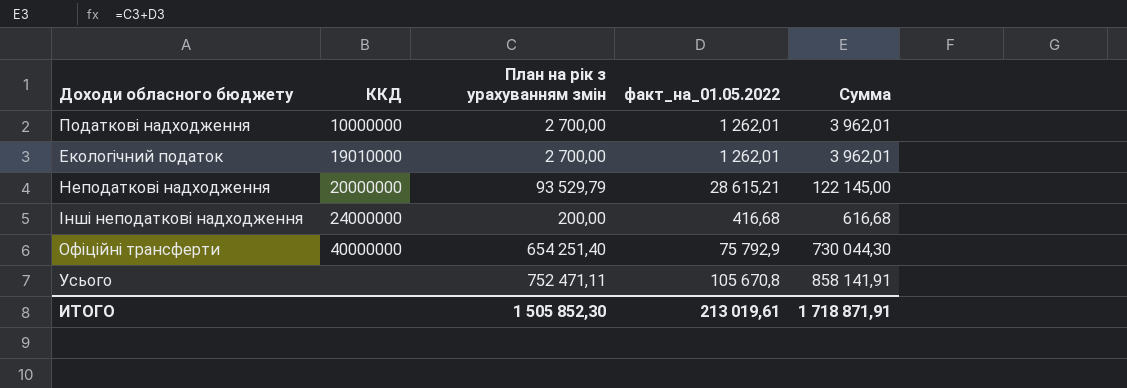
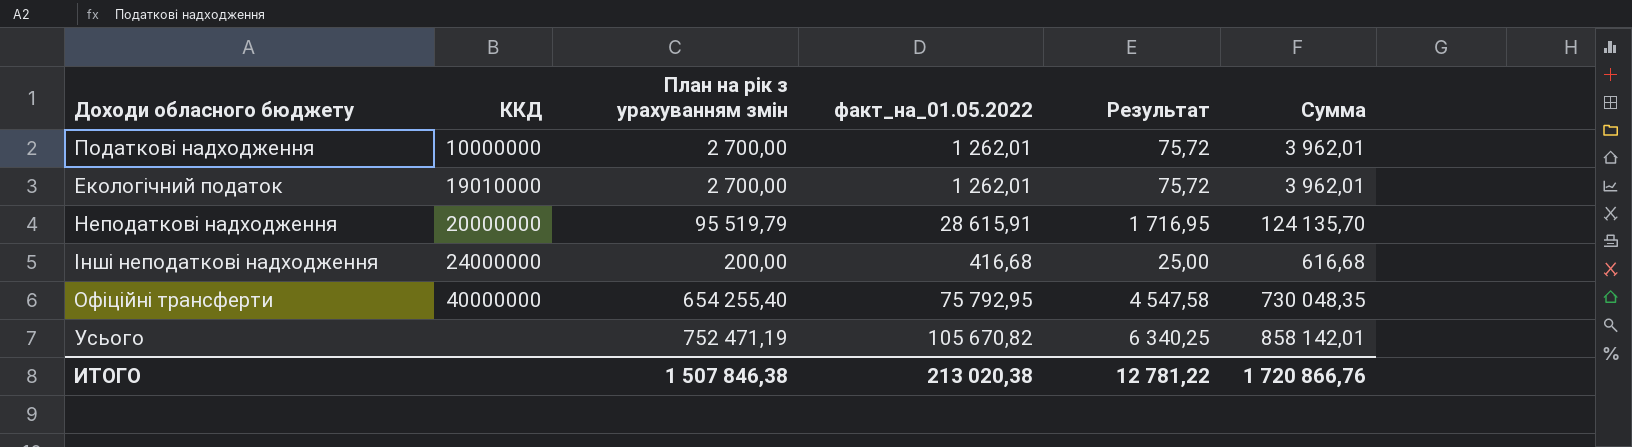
column Результат | formula: none -> [факт_на_01.05.2022] * 0,06
Неподаткові надходження | План на рік з урахуванням змін: 93 529,79 -> 95 519,79
Неподаткові надходження | факт_на_01.05.2022: 28 615,21 -> 28 615,91
Неподаткові надходження | Сумма: 122 145,00 -> 124 135,70
Офіційні трансферти | План на рік з урахуванням змін: 654 251,40 -> 654 255,40
Офіційні трансферти | факт_на_01.05.2022: 75 792,9 -> 75 792,95
Офіційні трансферти | Сумма: 730 044,30 -> 730 048,35
Усього | План на рік з урахуванням змін: 752 471,11 -> 752 471,19
Усього | факт_на_01.05.2022: 105 670,8 -> 105 670,82
Усього | Сумма: 858 141,91 -> 858 142,01
ИТОГО | План на рік з урахуванням змін: 1 505 852,30 -> 1 507 846,38
ИТОГО | факт_на_01.05.2022: 213 019,61 -> 213 020,38
ИТОГО | Сумма: 1 718 871,91 -> 1 720 866,76

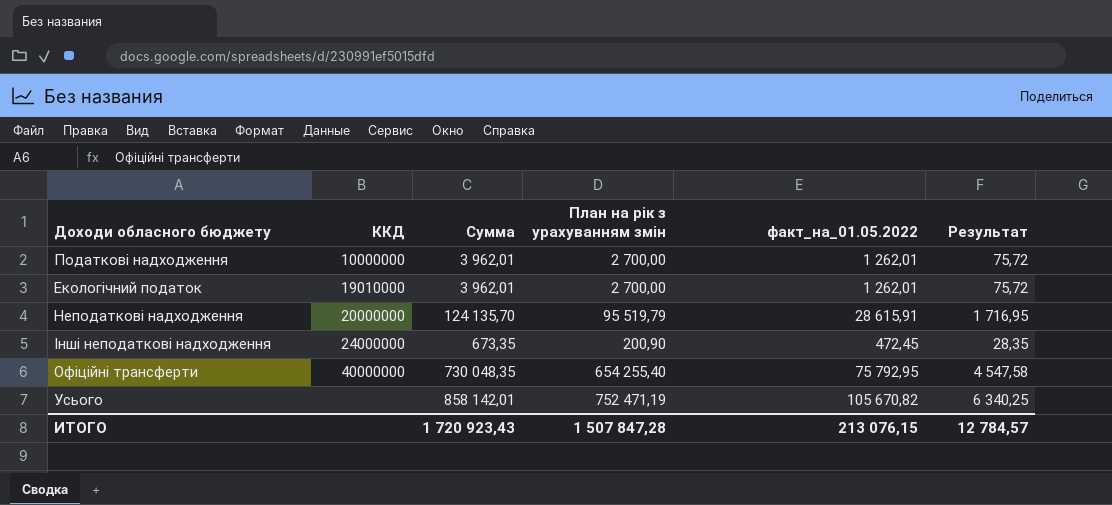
column Сумма | position: 6 -> 3
Інші неподаткові надходження | Сумма: 616,68 -> 673,35
Інші неподаткові надходження | План на рік з урахуванням змін: 200,00 -> 200,90
Інші неподаткові надходження | факт_на_01.05.2022: 416,68 -> 472,45
Інші неподаткові надходження | Результат: 25,00 -> 28,35
ИТОГО | Сумма: 1 720 866,76 -> 1 720 923,43
ИТОГО | План на рік з урахуванням змін: 1 507 846,38 -> 1 507 847,28
ИТОГО | факт_на_01.05.2022: 213 020,38 -> 213 076,15
ИТОГО | Результат: 12 781,22 -> 12 784,57

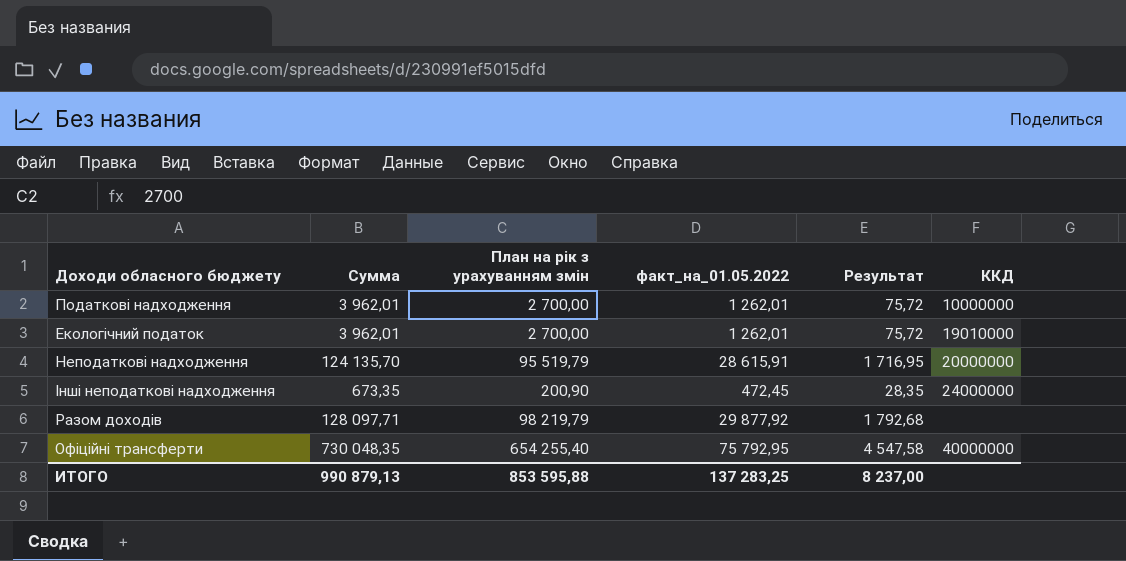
column ККД | position: 2 -> 6
row Усього: none | 858 142,01 | 752 471,19 | 105 670,82 | 6 340,25 -> none
row Разом доходів: none -> 128 097,71 | 98 219,79 | 29 877,92 | 1 792,68 | none
ИТОГО | Сумма: 1 720 923,43 -> 990 879,13
ИТОГО | План на рік з урахуванням змін: 1 507 847,28 -> 853 595,88
ИТОГО | факт_на_01.05.2022: 213 076,15 -> 137 283,25
ИТОГО | Результат: 12 784,57 -> 8 237,00

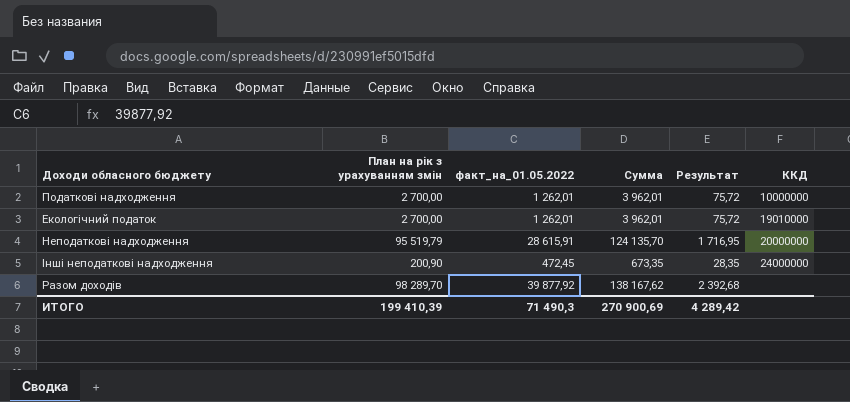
column Сумма | position: 2 -> 4
row Офіційні трансферти: 730 048,35 | 654 255,40 | 75 792,95 | 4 547,58 | 40000000 -> none
Разом доходів | План на рік з урахуванням змін: 98 219,79 -> 98 289,70
Разом доходів | факт_на_01.05.2022: 29 877,92 -> 39 877,92
Разом доходів | Сумма: 128 097,71 -> 138 167,62
Разом доходів | Результат: 1 792,68 -> 2 392,68
ИТОГО | План на рік з урахуванням змін: 853 595,88 -> 199 410,39
ИТОГО | факт_на_01.05.2022: 137 283,25 -> 71 490,3
ИТОГО | Сумма: 990 879,13 -> 270 900,69
ИТОГО | Результат: 8 237,00 -> 4 289,42

